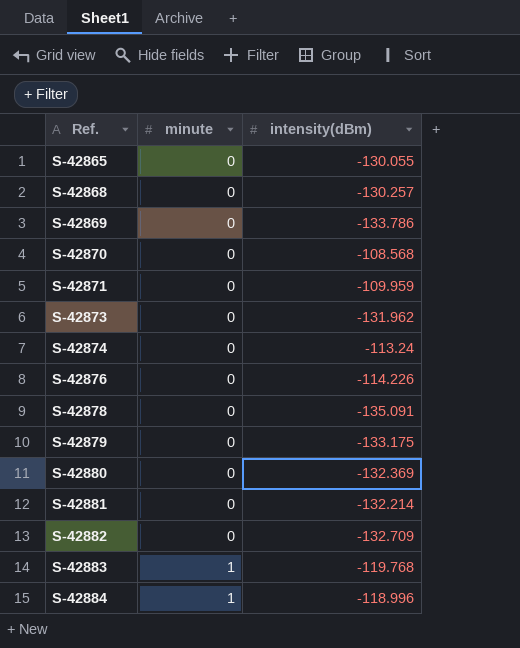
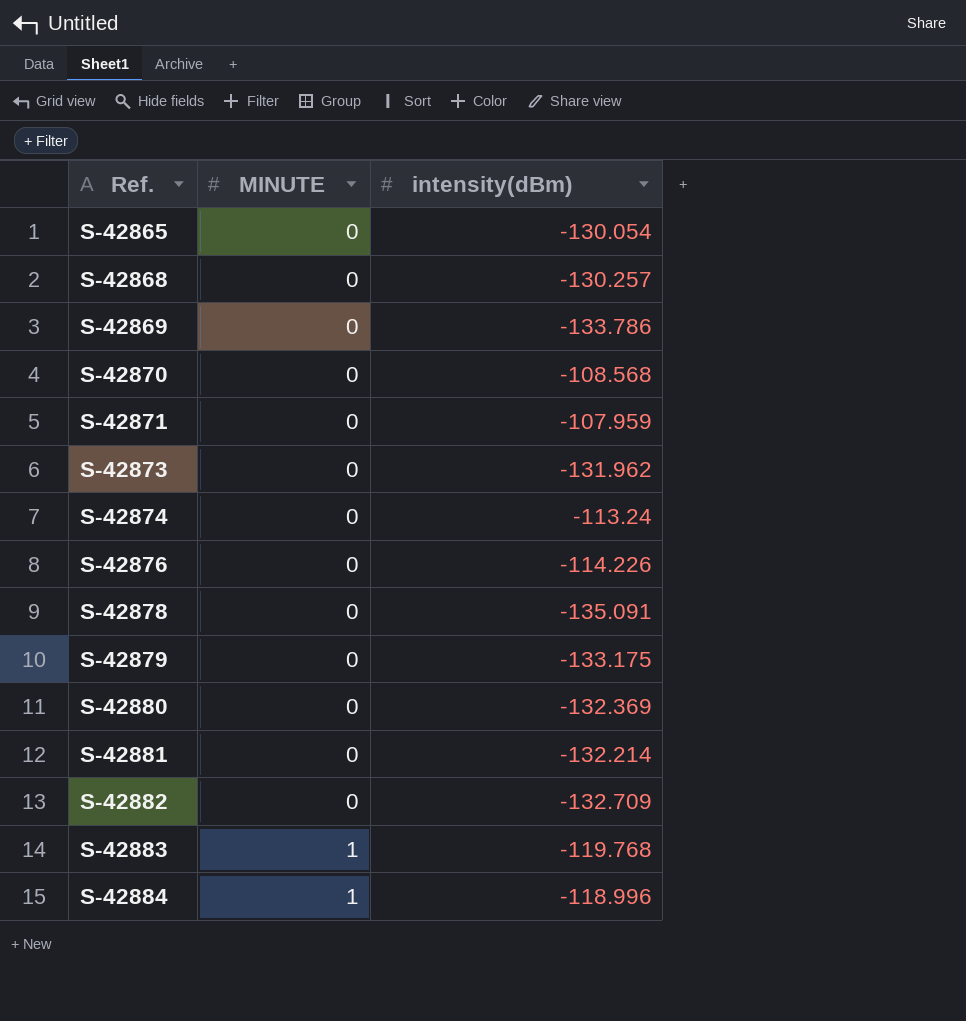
column name: minute -> MINUTE
S-42865 | intensity(dBm): -130.055 -> -130.054
S-42871 | intensity(dBm): -109.959 -> -107.959

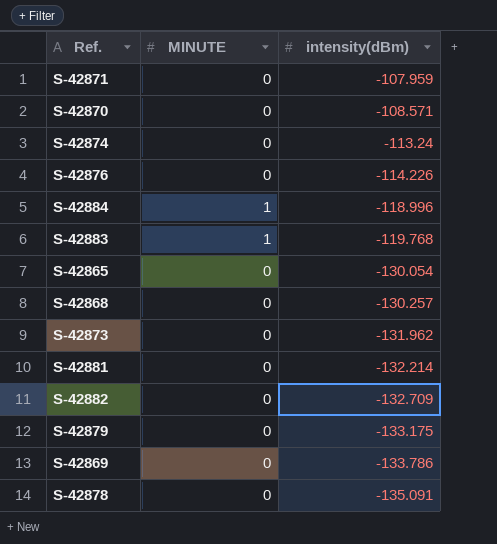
row order: Ref. ascending -> intensity(dBm) descending
row S-42880: 0 | -132.369 -> none
S-42870 | intensity(dBm): -108.568 -> -108.571

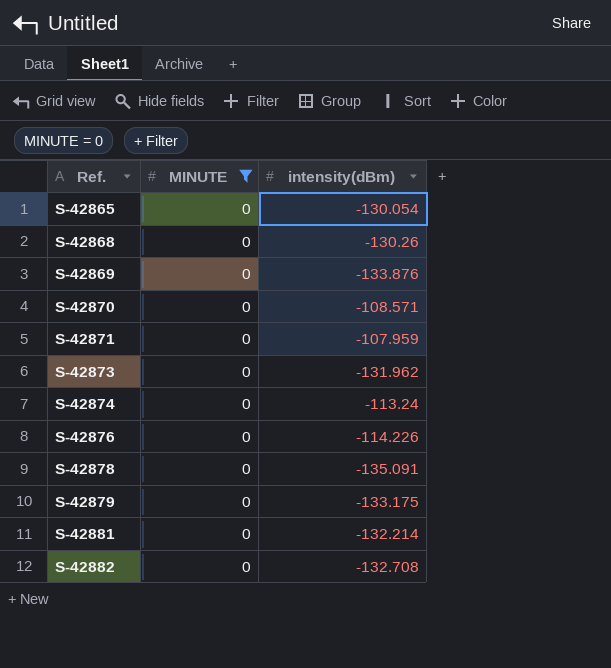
filter: none -> MINUTE = 0
row order: intensity(dBm) descending -> Ref. ascending
S-42868 | intensity(dBm): -130.257 -> -130.26
S-42869 | intensity(dBm): -133.786 -> -133.876
S-42882 | intensity(dBm): -132.709 -> -132.708

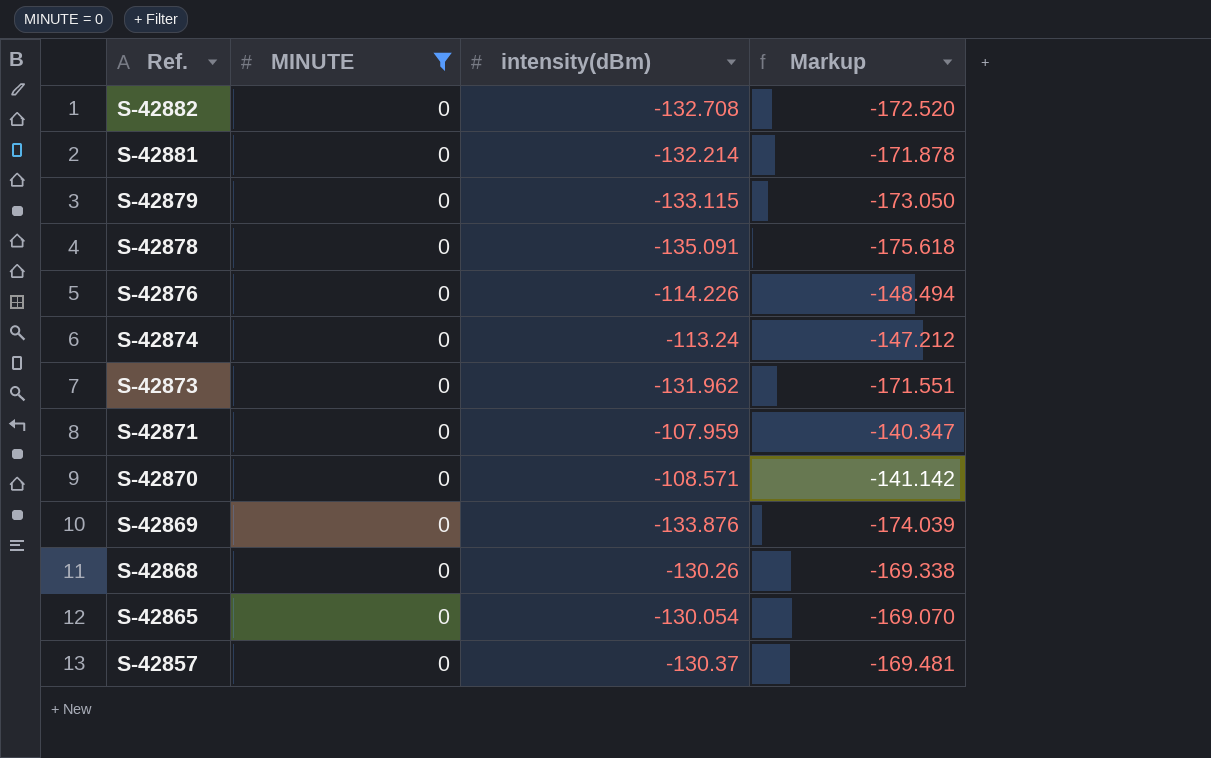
row order: Ref. ascending -> Ref. descending
column Markup | formula: none -> [intensity(dBm)] * 1.3
S-42879 | intensity(dBm): -133.175 -> -133.115
row S-42857: none -> 0 | -130.37 | -169.481

